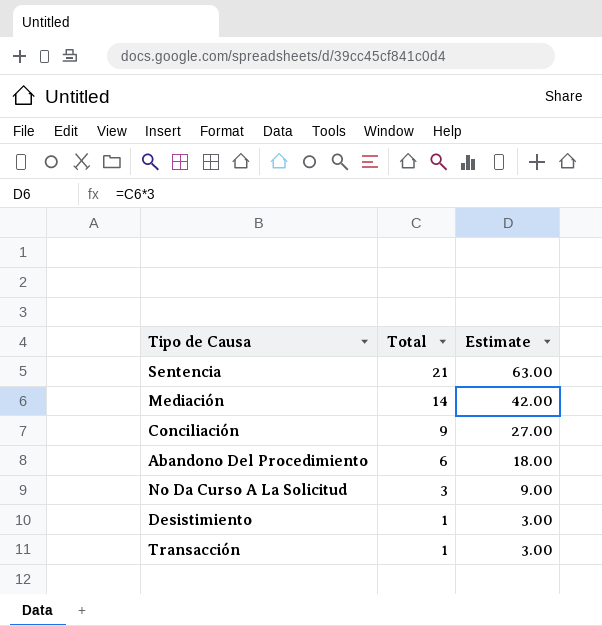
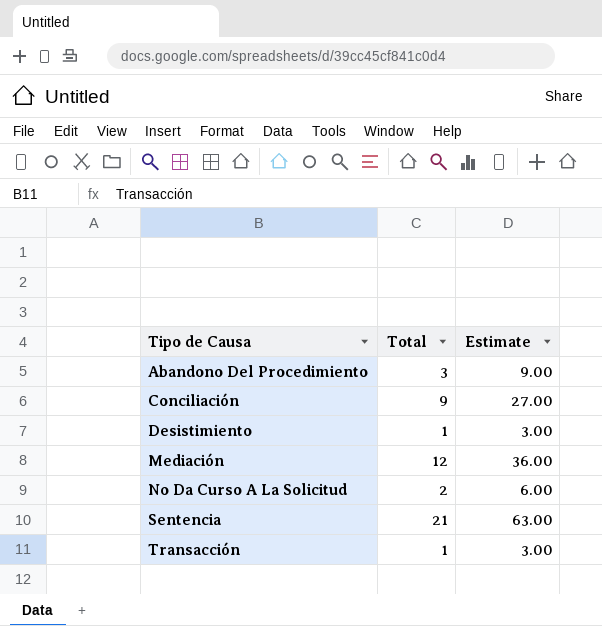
row order: Total descending -> Tipo de Causa ascending
Abandono Del Procedimiento | Total: 6 -> 3
Abandono Del Procedimiento | Estimate: 18.00 -> 9.00
Mediación | Total: 14 -> 12
Mediación | Estimate: 42.00 -> 36.00
No Da Curso A La Solicitud | Total: 3 -> 2
No Da Curso A La Solicitud | Estimate: 9.00 -> 6.00

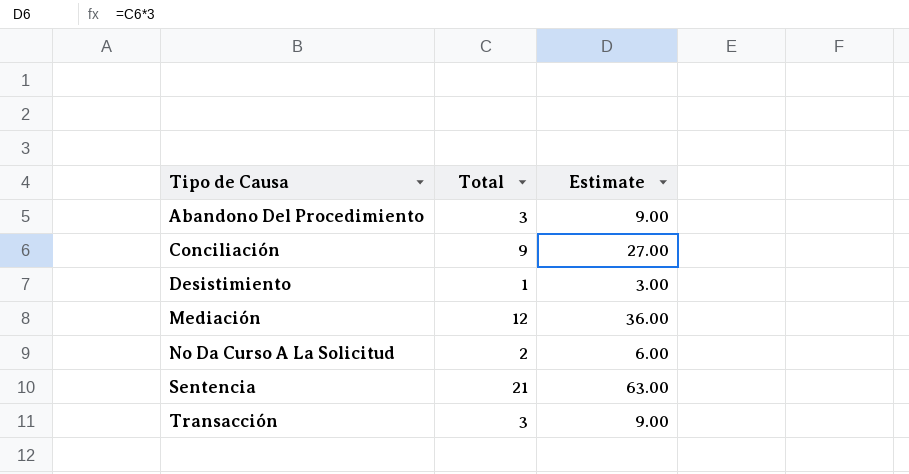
Transacción | Total: 1 -> 3
Transacción | Estimate: 3.00 -> 9.00

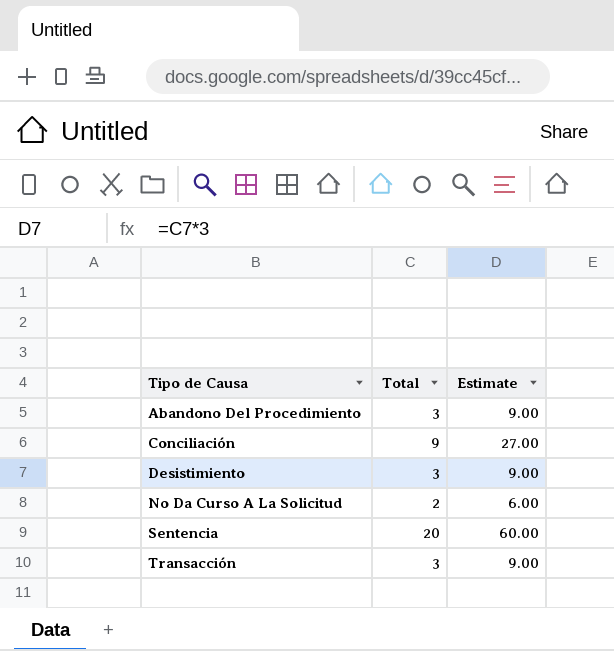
row Mediación: 12 | 36.00 -> none
Desistimiento | Total: 1 -> 3
Desistimiento | Estimate: 3.00 -> 9.00
Sentencia | Total: 21 -> 20
Sentencia | Estimate: 63.00 -> 60.00

